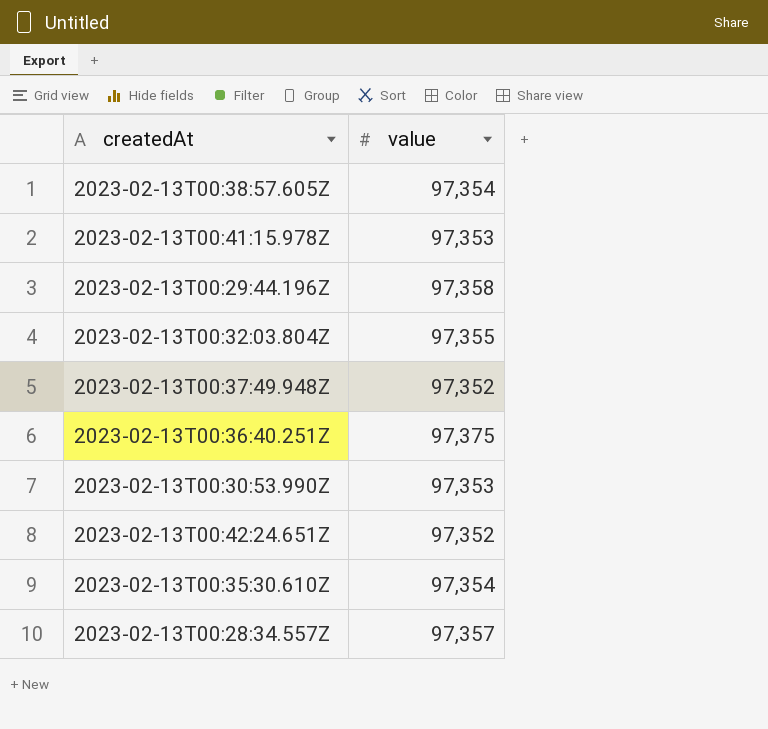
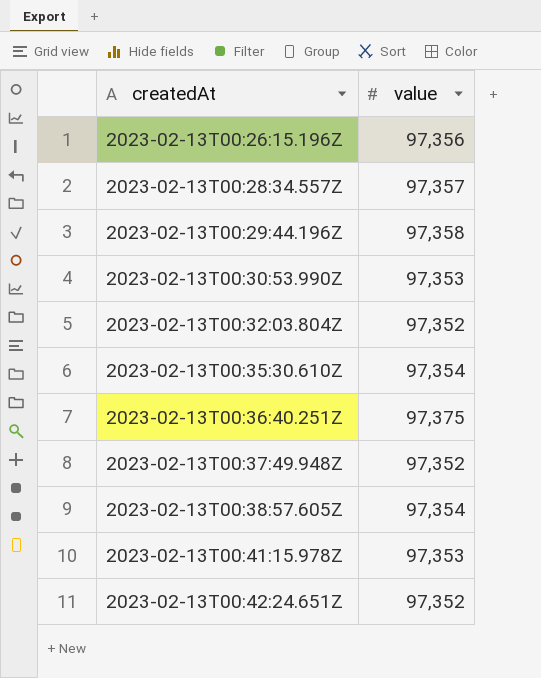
row order: none -> createdAt ascending
row 2023-02-13T00:26:15.196Z: none -> 97,356
2023-02-13T00:32:03.804Z | value: 97,355 -> 97,352

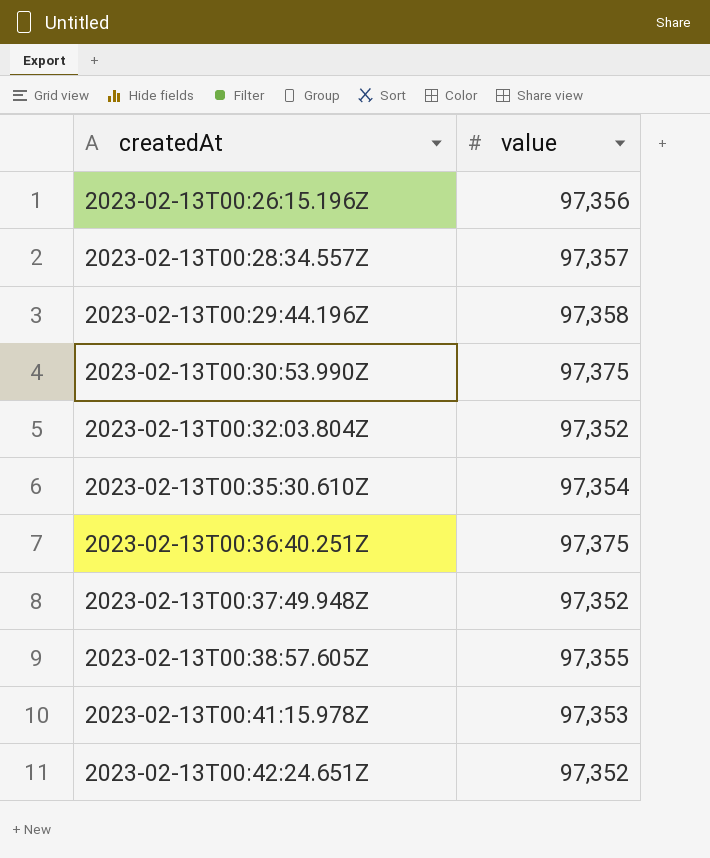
2023-02-13T00:30:53.990Z | value: 97,353 -> 97,375
2023-02-13T00:38:57.605Z | value: 97,354 -> 97,355

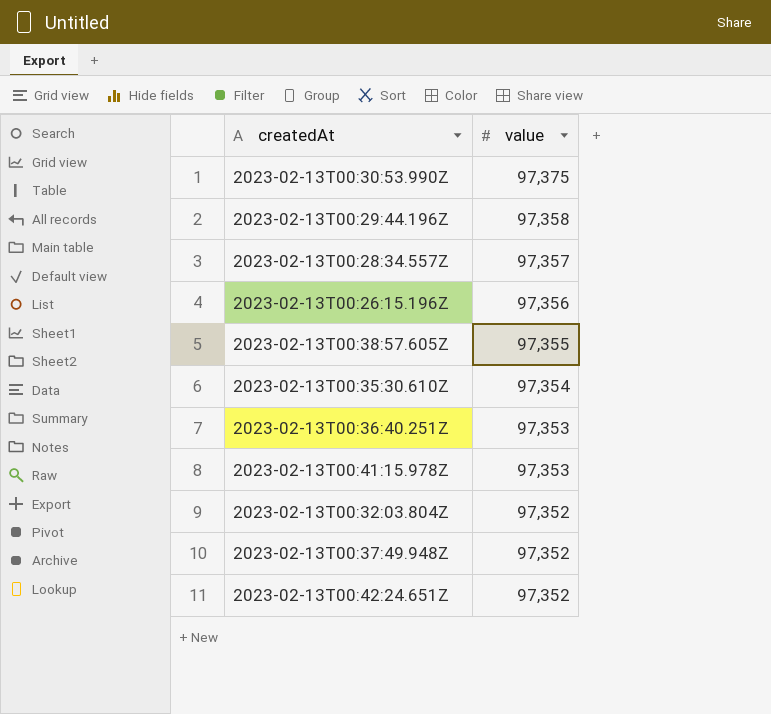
row order: createdAt ascending -> value descending
2023-02-13T00:36:40.251Z | value: 97,375 -> 97,353

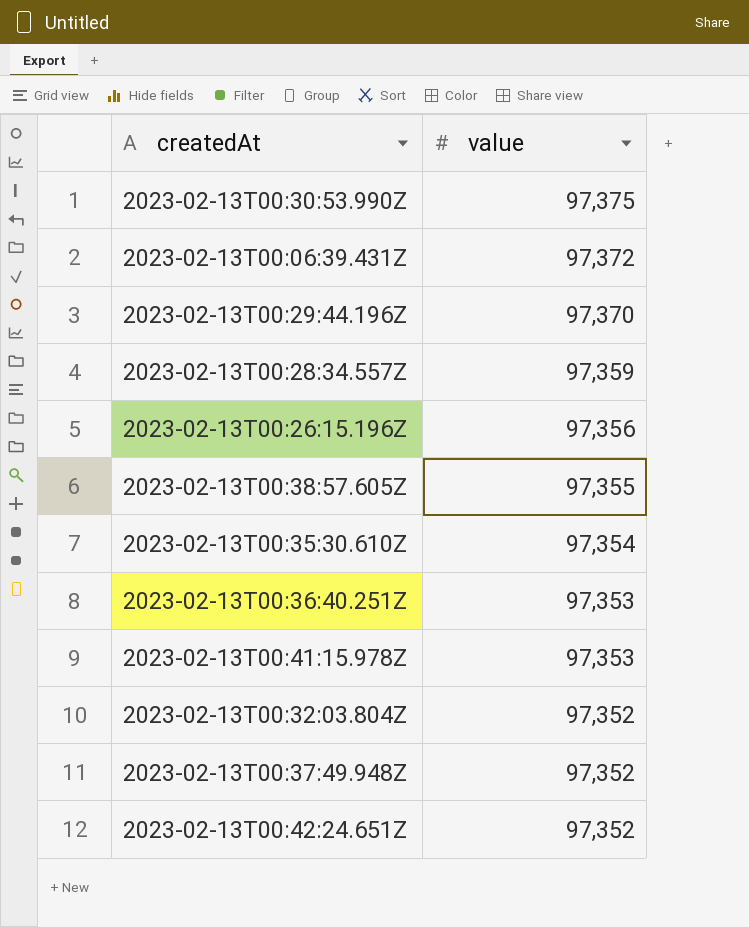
row 2023-02-13T00:06:39.431Z: none -> 97,372
2023-02-13T00:29:44.196Z | value: 97,358 -> 97,370
2023-02-13T00:28:34.557Z | value: 97,357 -> 97,359

